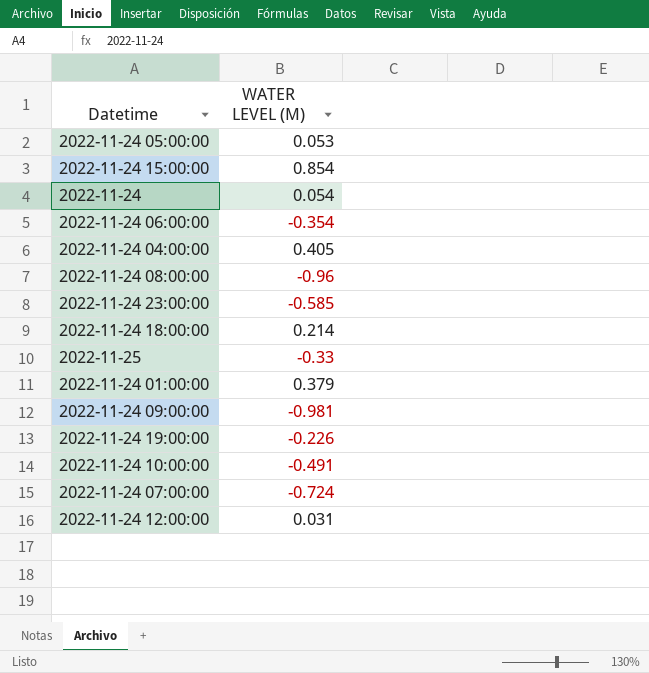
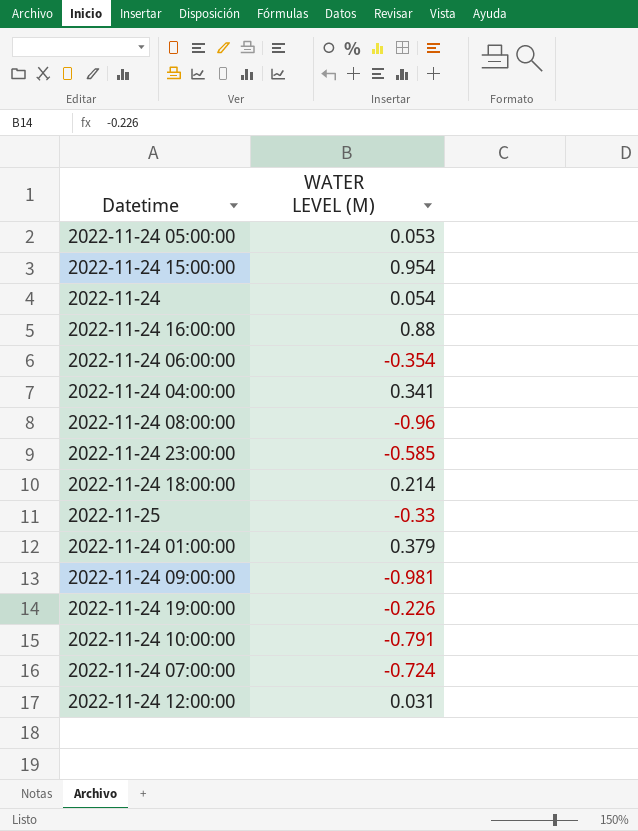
2022-11-24 15:00:00 | WATER LEVEL (M): 0.854 -> 0.954
row 2022-11-24 16:00:00: none -> 0.88
2022-11-24 04:00:00 | WATER LEVEL (M): 0.405 -> 0.341
2022-11-24 10:00:00 | WATER LEVEL (M): -0.491 -> -0.791

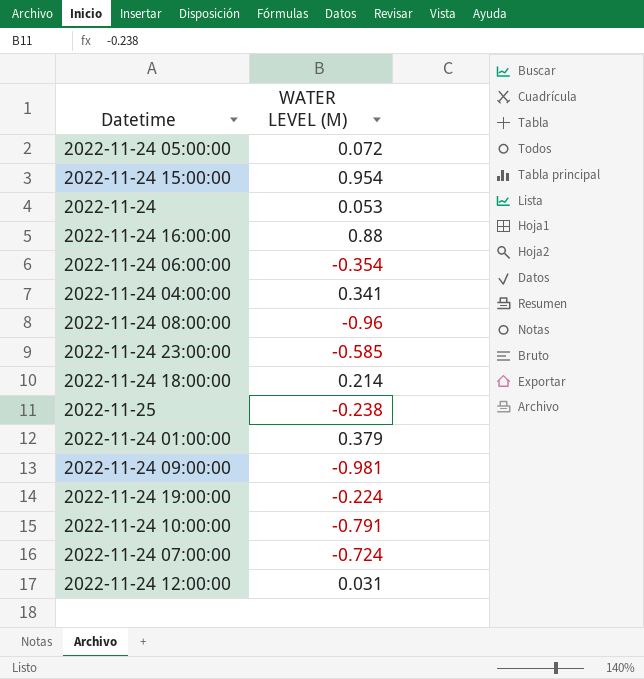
2022-11-24 05:00:00 | WATER LEVEL (M): 0.053 -> 0.072
2022-11-24 | WATER LEVEL (M): 0.054 -> 0.053
2022-11-25 | WATER LEVEL (M): -0.33 -> -0.238
2022-11-24 19:00:00 | WATER LEVEL (M): -0.226 -> -0.224

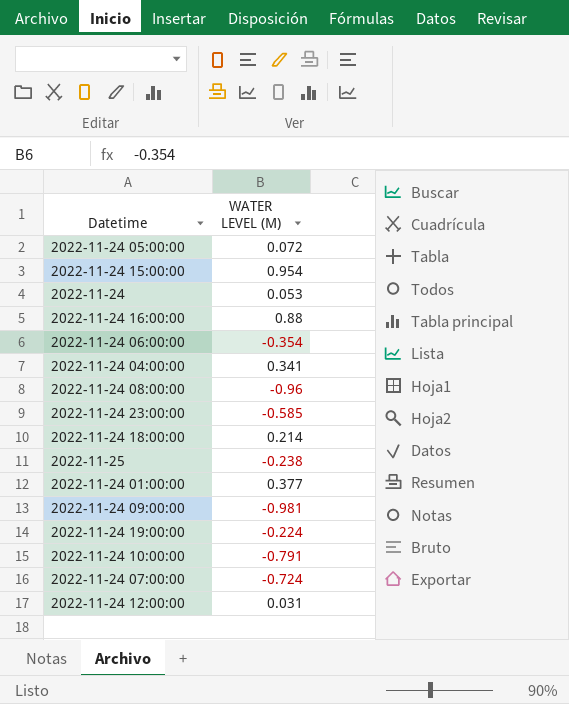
2022-11-24 01:00:00 | WATER LEVEL (M): 0.379 -> 0.377

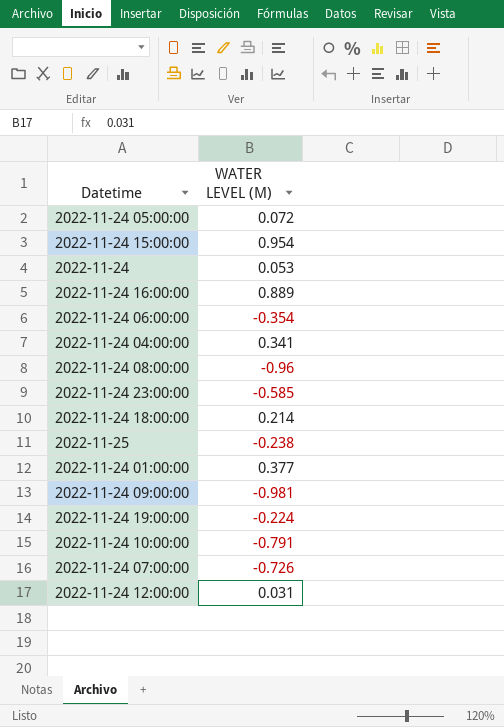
2022-11-24 16:00:00 | WATER LEVEL (M): 0.88 -> 0.889
2022-11-24 07:00:00 | WATER LEVEL (M): -0.724 -> -0.726

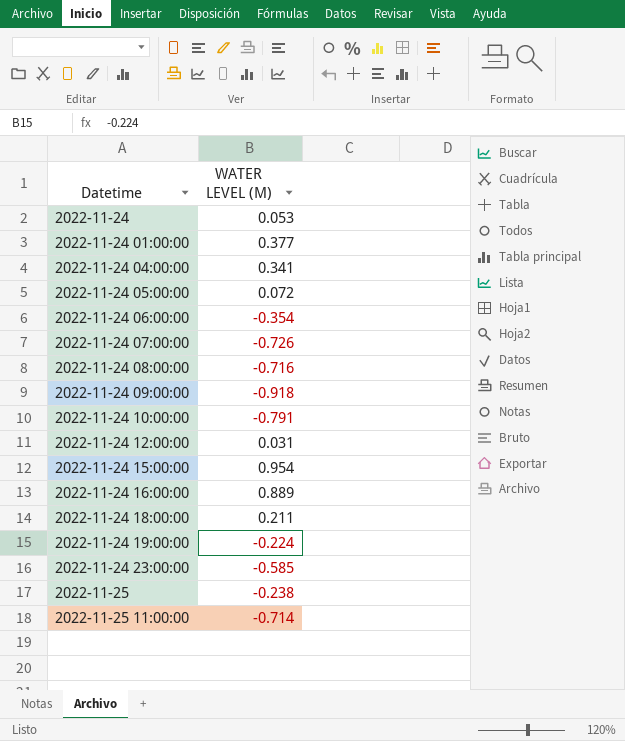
row order: none -> Datetime ascending
2022-11-24 08:00:00 | WATER LEVEL (M): -0.96 -> -0.716
2022-11-24 09:00:00 | WATER LEVEL (M): -0.981 -> -0.918
2022-11-24 18:00:00 | WATER LEVEL (M): 0.214 -> 0.211
row 2022-11-25 11:00:00: none -> -0.714

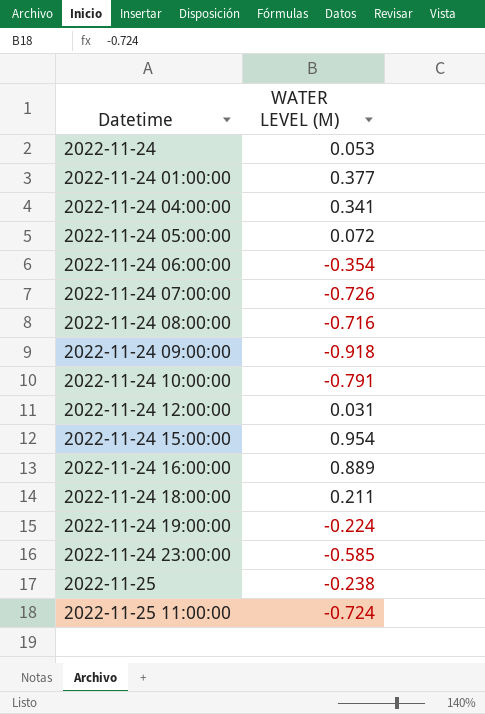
2022-11-25 11:00:00 | WATER LEVEL (M): -0.714 -> -0.724

